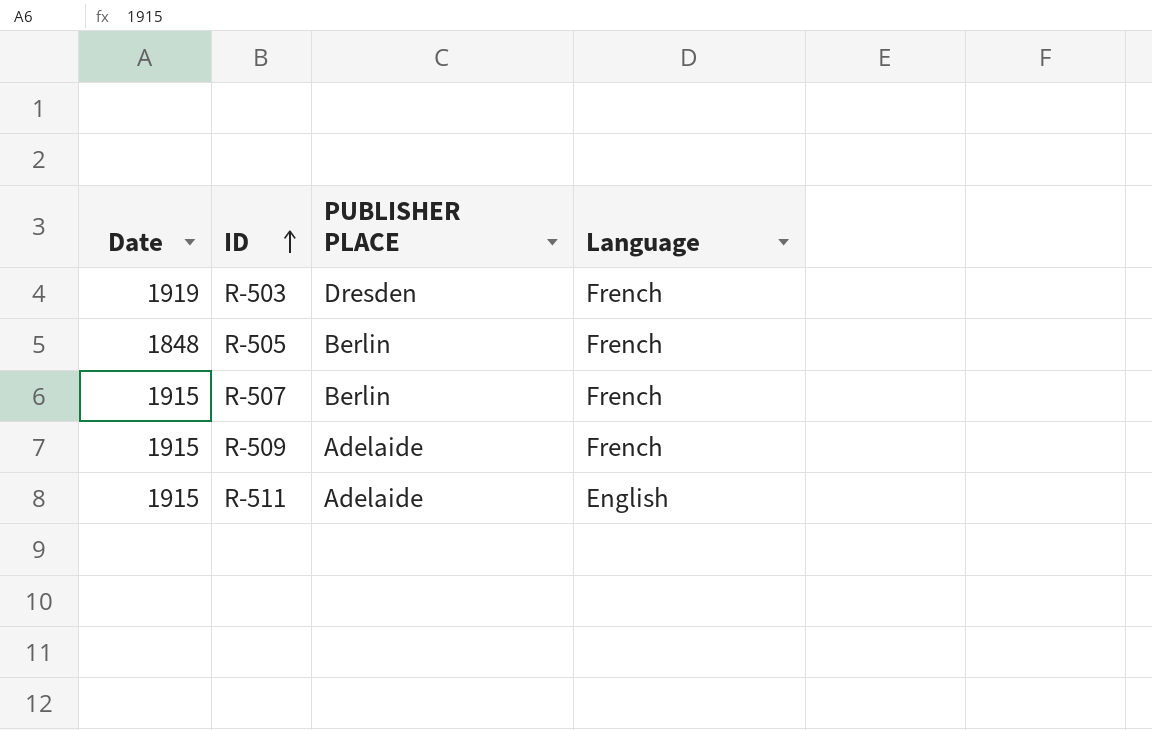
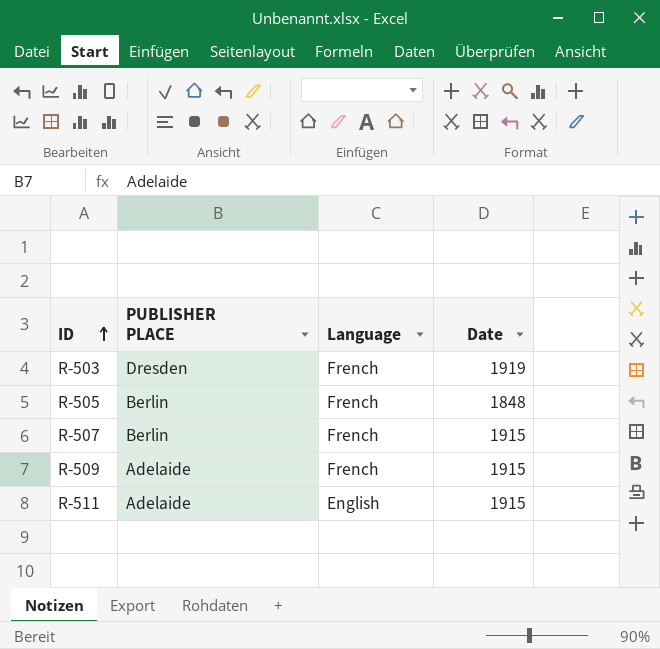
column Date | position: 1 -> 4

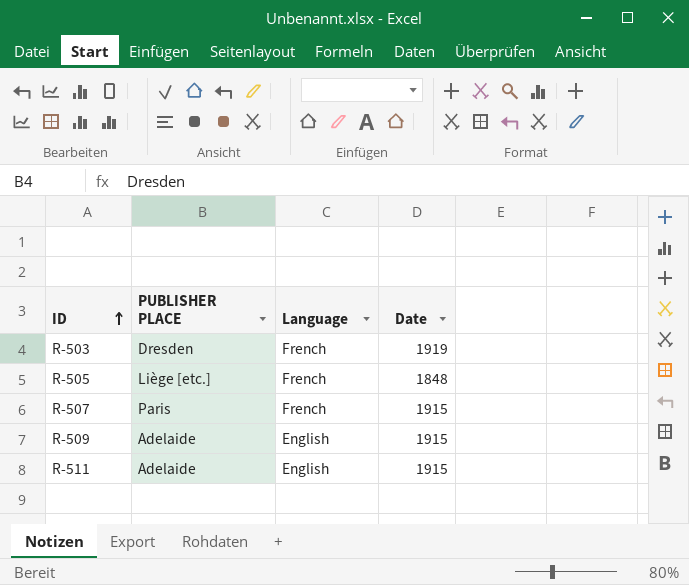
R-505 | PUBLISHER PLACE: Berlin -> Liège [etc.]
R-507 | PUBLISHER PLACE: Berlin -> Paris
R-509 | Language: French -> English

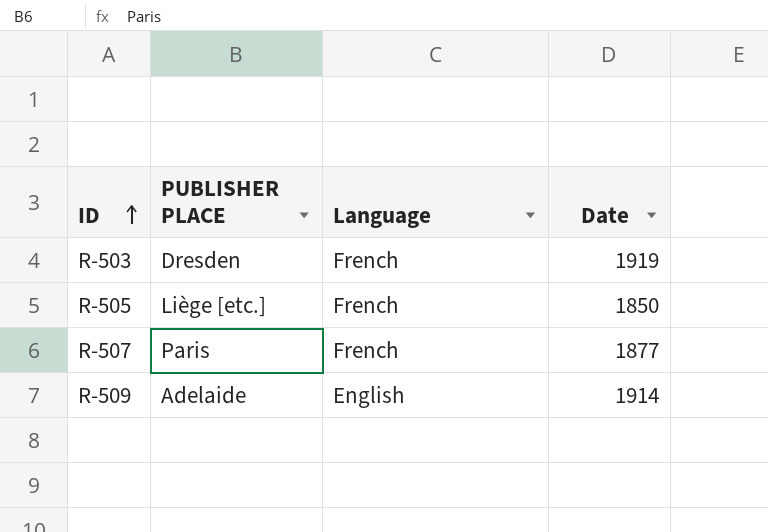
row R-511: Adelaide | English | 1915 -> none
R-505 | Date: 1848 -> 1850
R-507 | Date: 1915 -> 1877
R-509 | Date: 1915 -> 1914

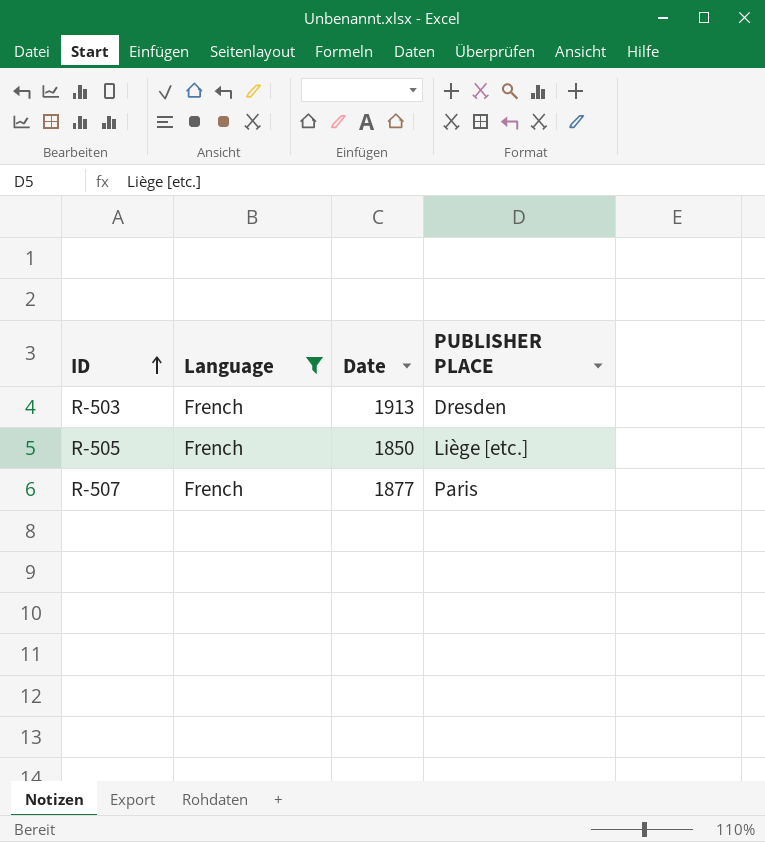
filter: none -> Language = French
column PUBLISHER PLACE | position: 2 -> 4
R-503 | Date: 1919 -> 1913

